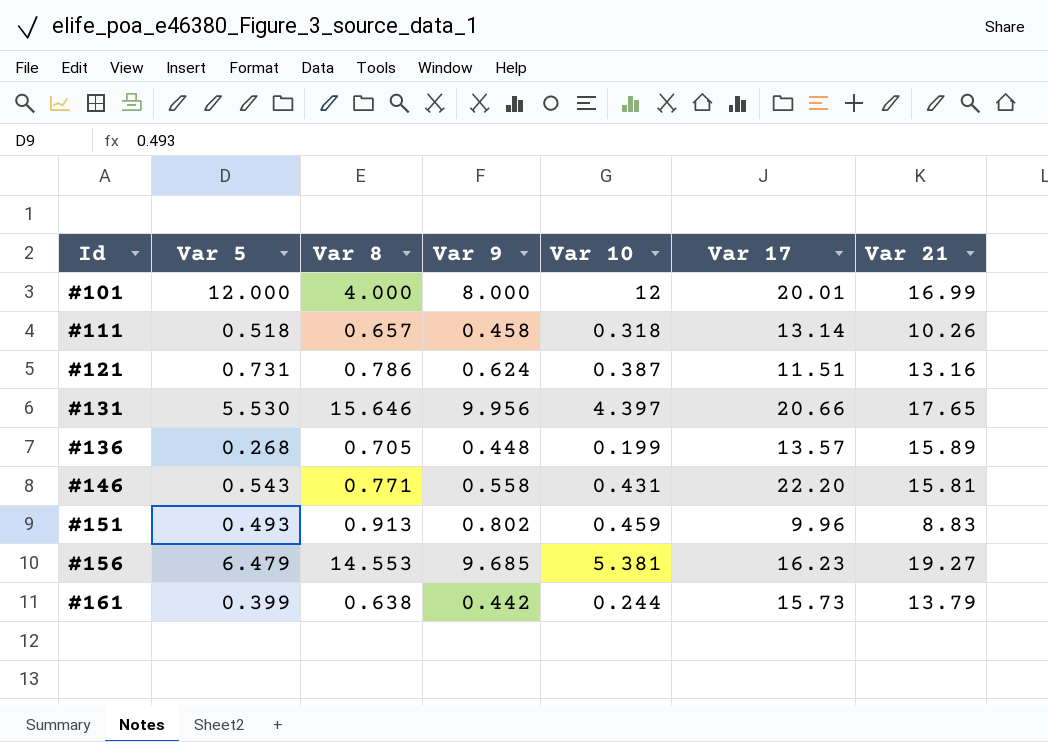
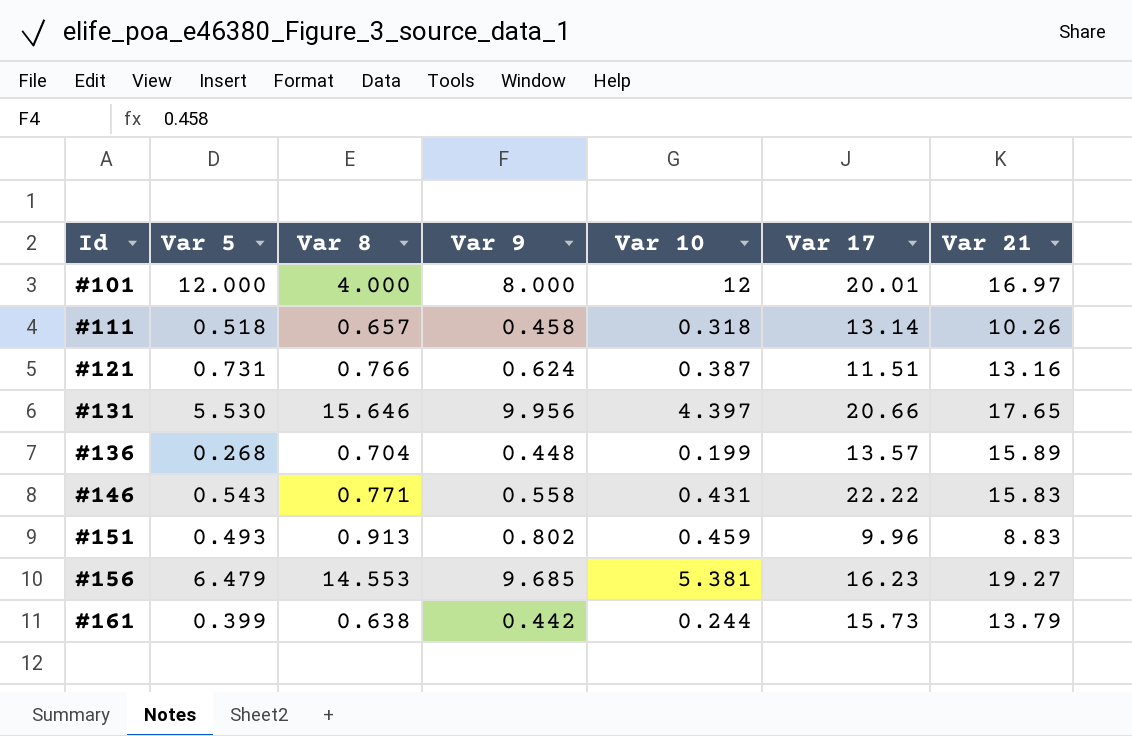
#101 | Var 21: 16.99 -> 16.97
#121 | Var 8: 0.786 -> 0.766
#136 | Var 8: 0.705 -> 0.704
#146 | Var 17: 22.20 -> 22.22
#146 | Var 21: 15.81 -> 15.83

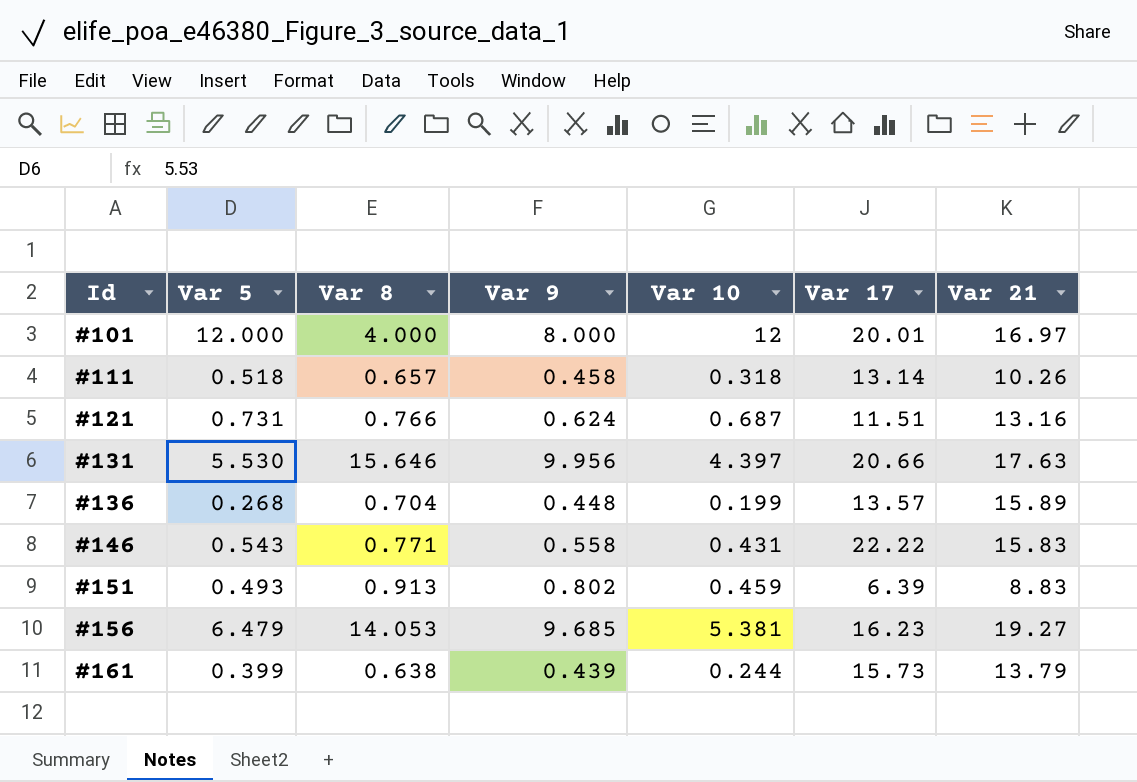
#121 | Var 10: 0.387 -> 0.687
#131 | Var 21: 17.65 -> 17.63
#151 | Var 17: 9.96 -> 6.39
#156 | Var 8: 14.553 -> 14.053
#161 | Var 9: 0.442 -> 0.439

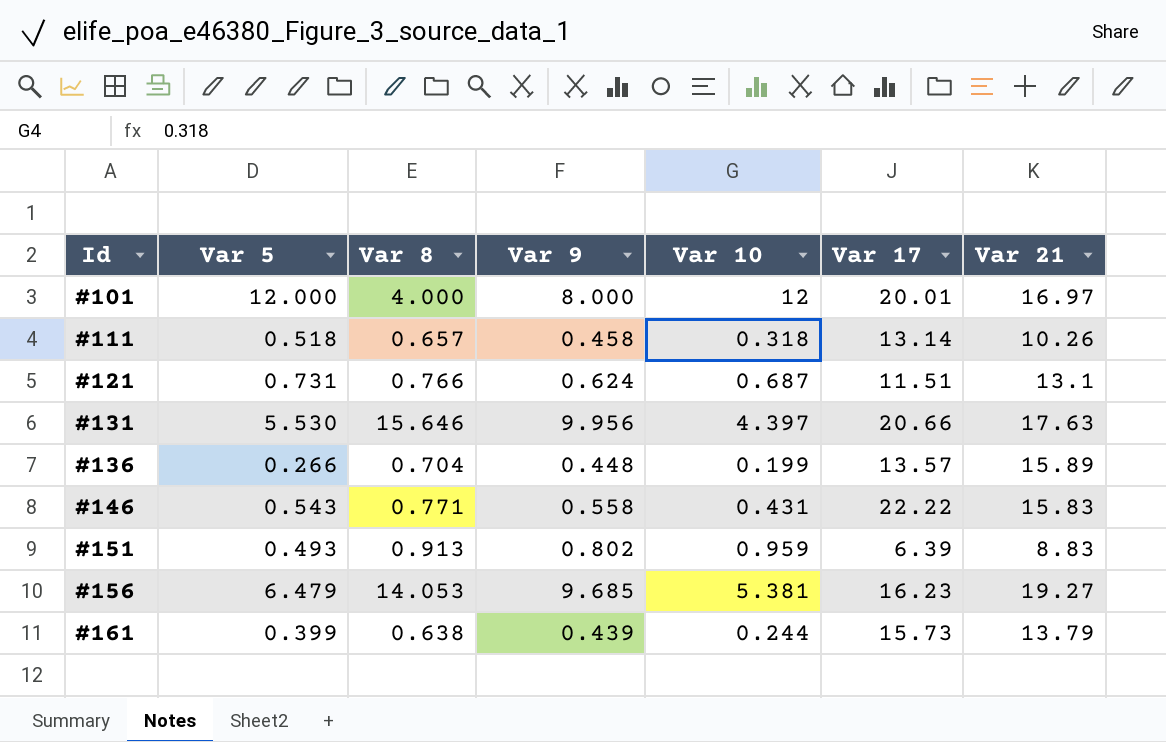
#121 | Var 21: 13.16 -> 13.1
#136 | Var 5: 0.268 -> 0.266
#151 | Var 10: 0.459 -> 0.959

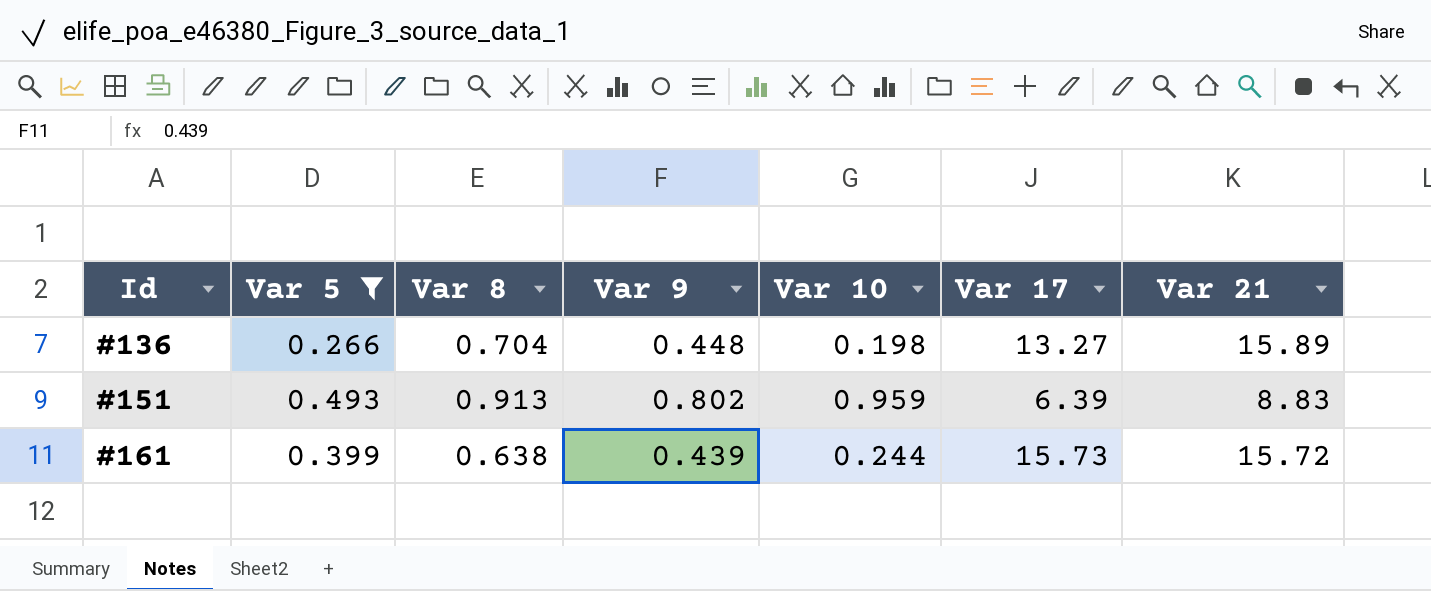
filter: none -> Var 5 <= 0.493
#136 | Var 10: 0.199 -> 0.198
#136 | Var 17: 13.57 -> 13.27
#161 | Var 21: 13.79 -> 15.72

